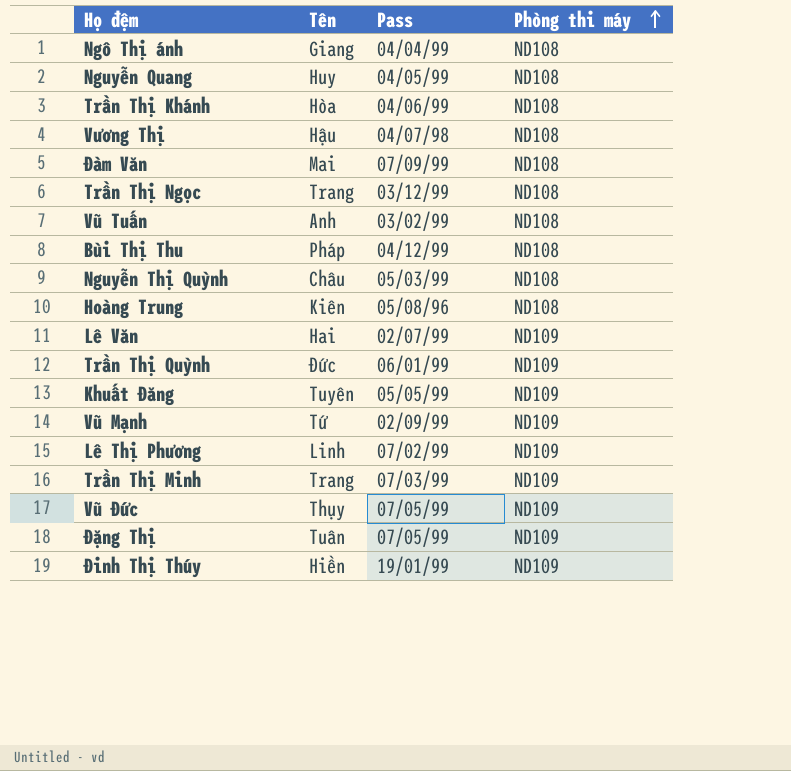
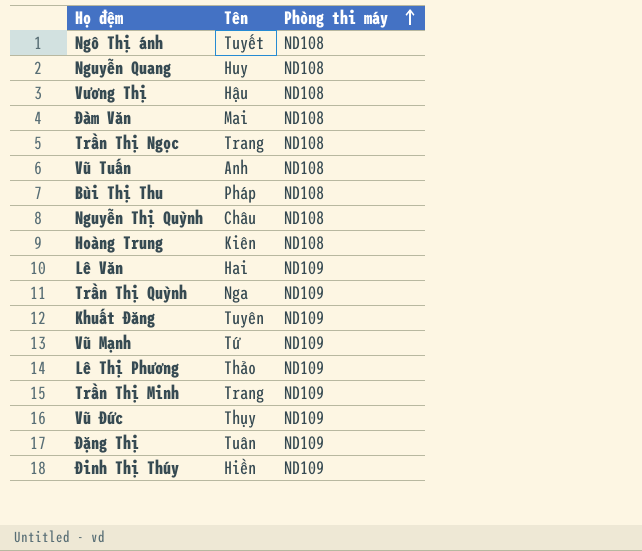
column Pass | position: 3 -> none
row Trần Thị Khánh: Hòa | 04/06/99 | ND108 -> none
Ngô Thị ánh | Tên: Giang -> Tuyết
Trần Thị Quỳnh | Tên: Đức -> Nga
Lê Thị Phương | Tên: Linh -> Thảo

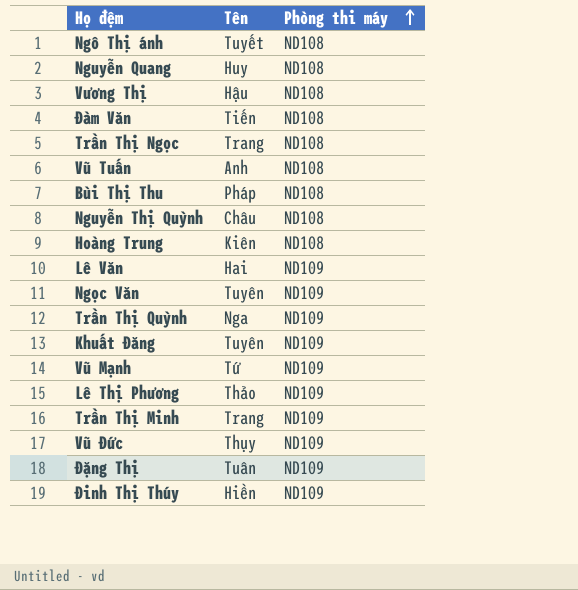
Đàm Văn | Tên: Mai -> Tiến
row Ngọc Văn: none -> Tuyên | ND109

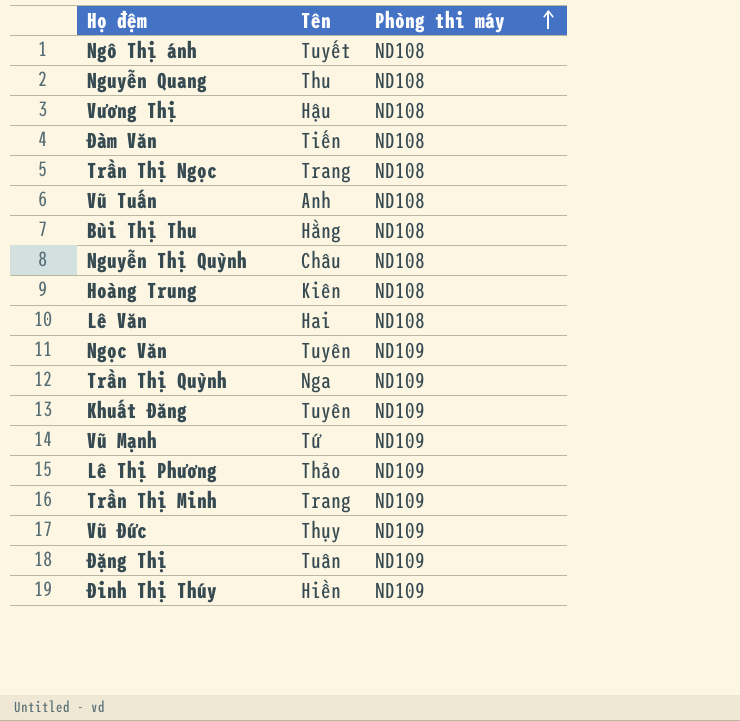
Nguyễn Quang | Tên: Huy -> Thu
Bùi Thị Thu | Tên: Pháp -> Hằng
Lê Văn | Phòng thi máy: ND109 -> ND108

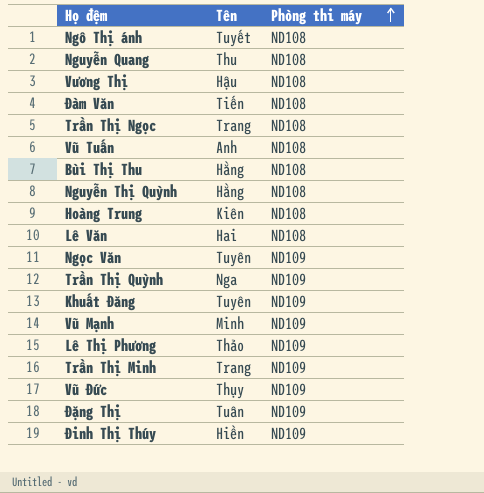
Nguyễn Thị Quỳnh | Tên: Châu -> Hằng
Vũ Mạnh | Tên: Tứ -> Minh

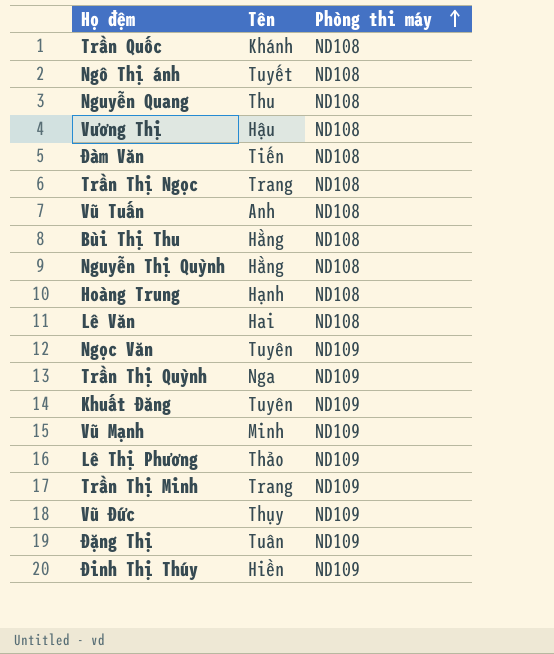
row Trần Quốc: none -> Khánh | ND108
Hoàng Trung | Tên: Kiên -> Hạnh

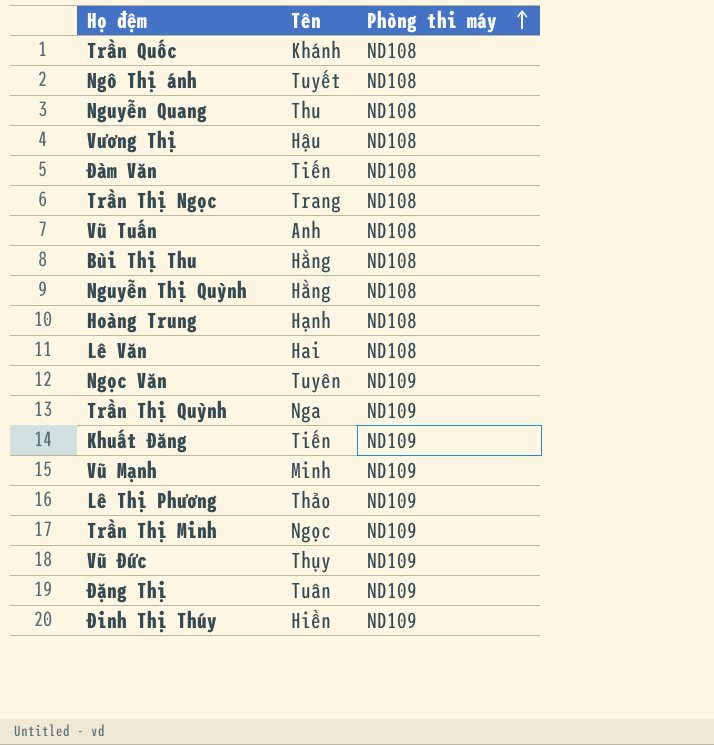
Khuất Đăng | Tên: Tuyên -> Tiến
Trần Thị Minh | Tên: Trang -> Ngọc

